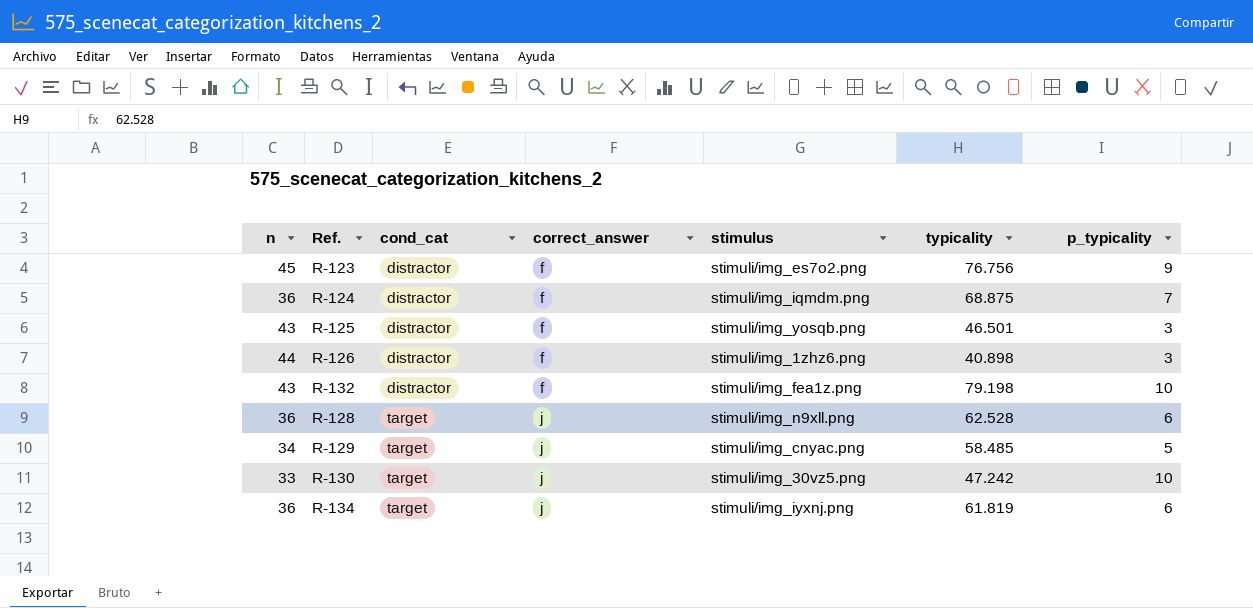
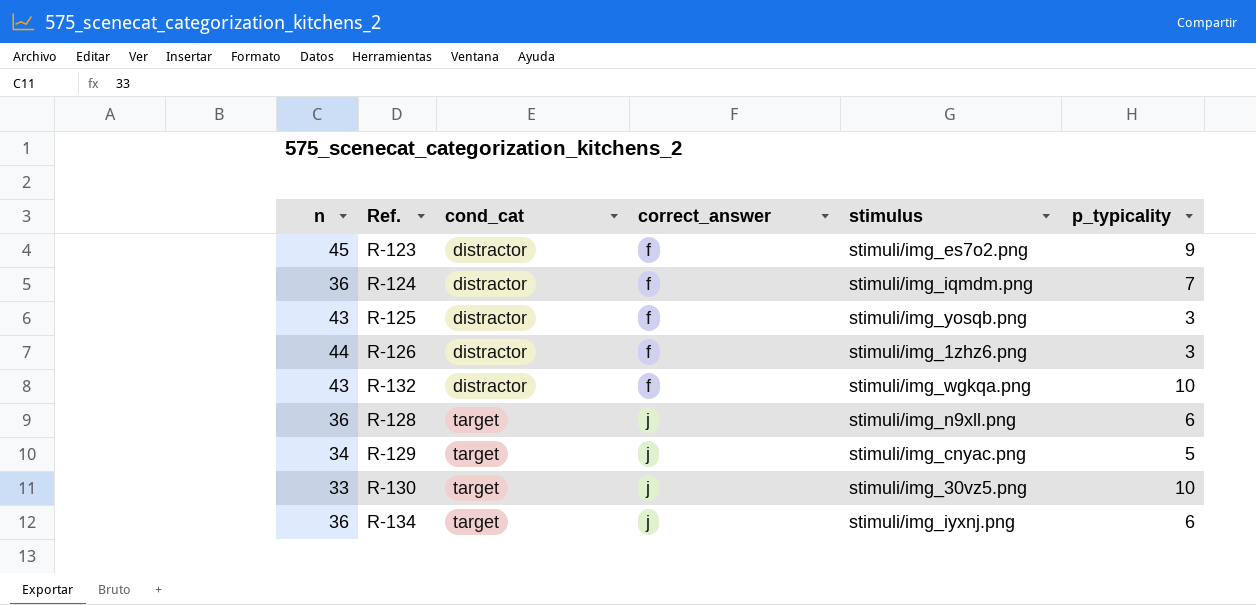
column typicality | position: 6 -> none
R-132 | stimulus: stimuli/img_fea1z.png -> stimuli/img_wgkqa.png

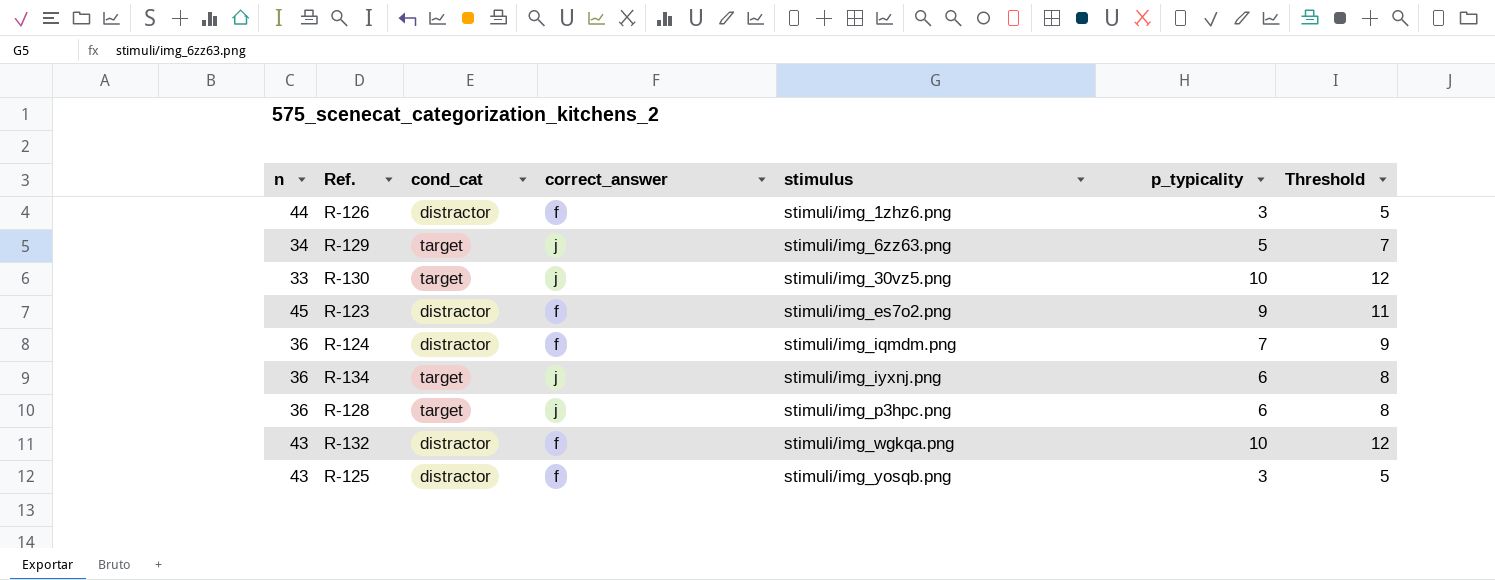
row order: cond_cat ascending -> stimulus ascending
column Threshold | formula: none -> [p_typicality] + 2
R-129 | stimulus: stimuli/img_cnyac.png -> stimuli/img_6zz63.png
R-128 | stimulus: stimuli/img_n9xll.png -> stimuli/img_p3hpc.png

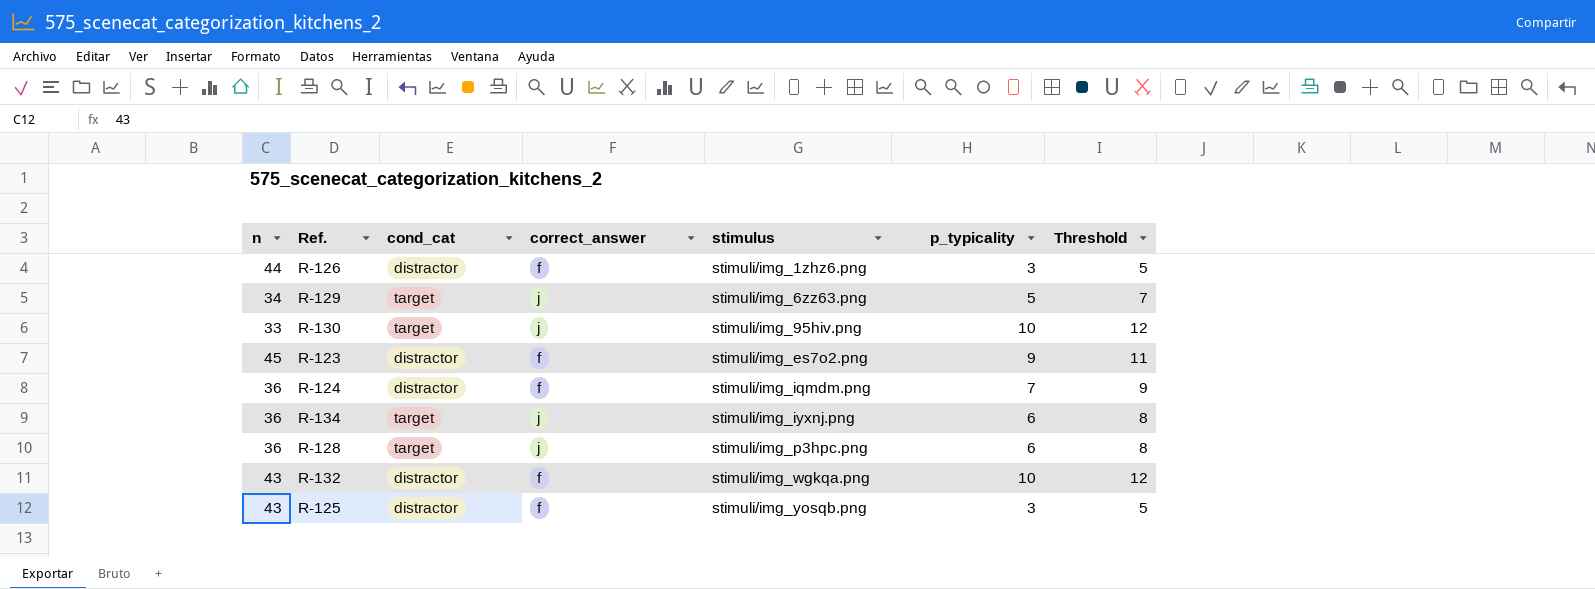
R-130 | stimulus: stimuli/img_30vz5.png -> stimuli/img_95hiv.png

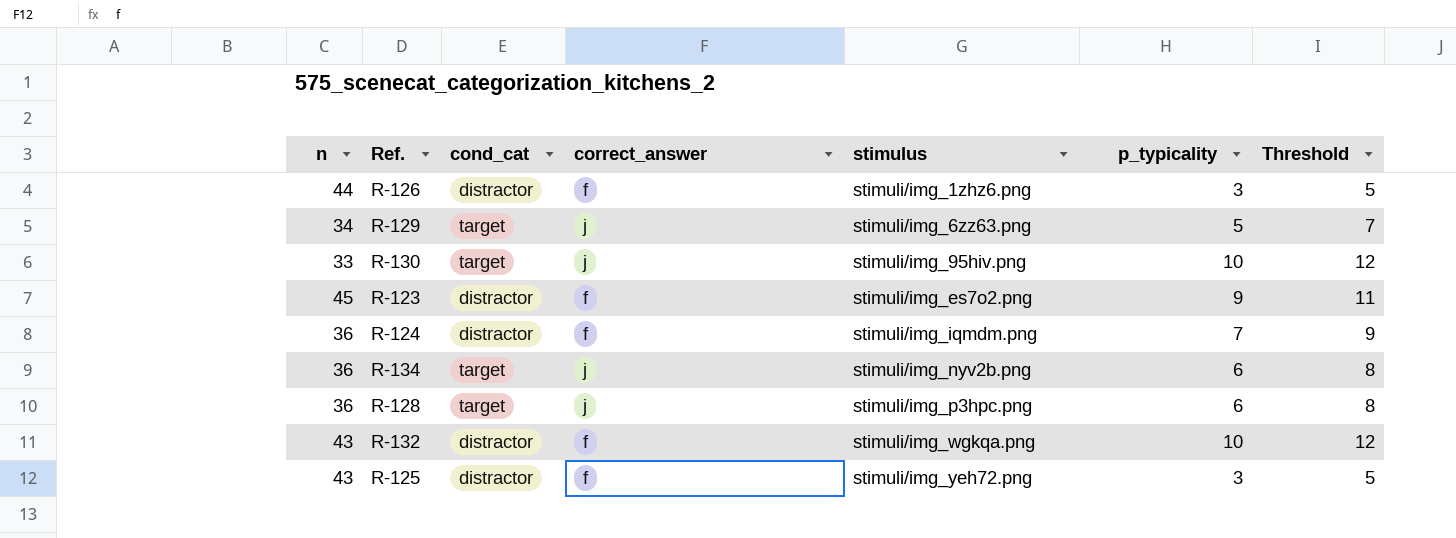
R-134 | stimulus: stimuli/img_iyxnj.png -> stimuli/img_nyv2b.png
R-125 | stimulus: stimuli/img_yosqb.png -> stimuli/img_yeh72.png

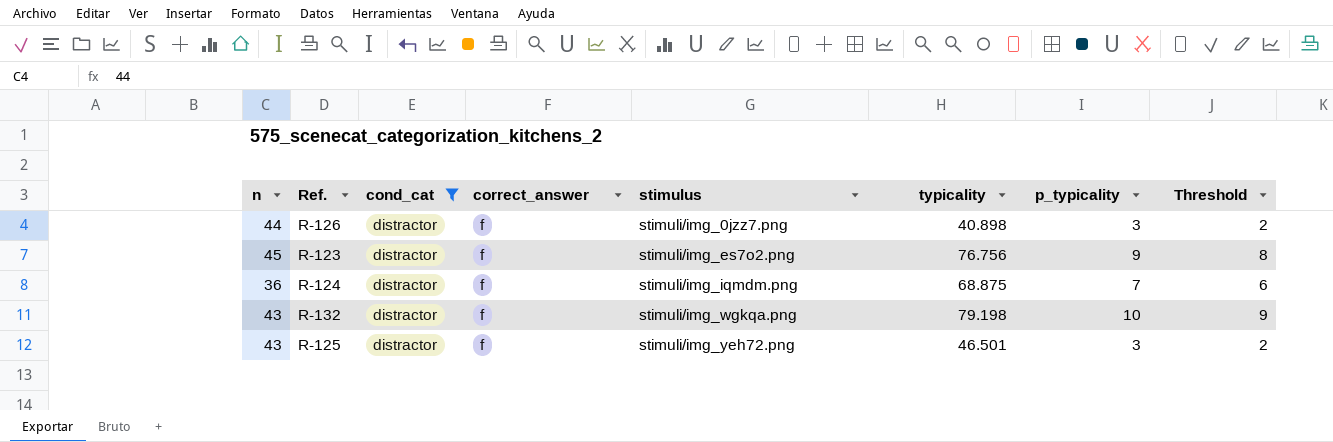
filter: none -> cond_cat = distractor
column typicality | position: none -> 6
column Threshold | formula: [p_typicality] + 2 -> [p_typicality] - 1
R-126 | stimulus: stimuli/img_1zhz6.png -> stimuli/img_0jzz7.png

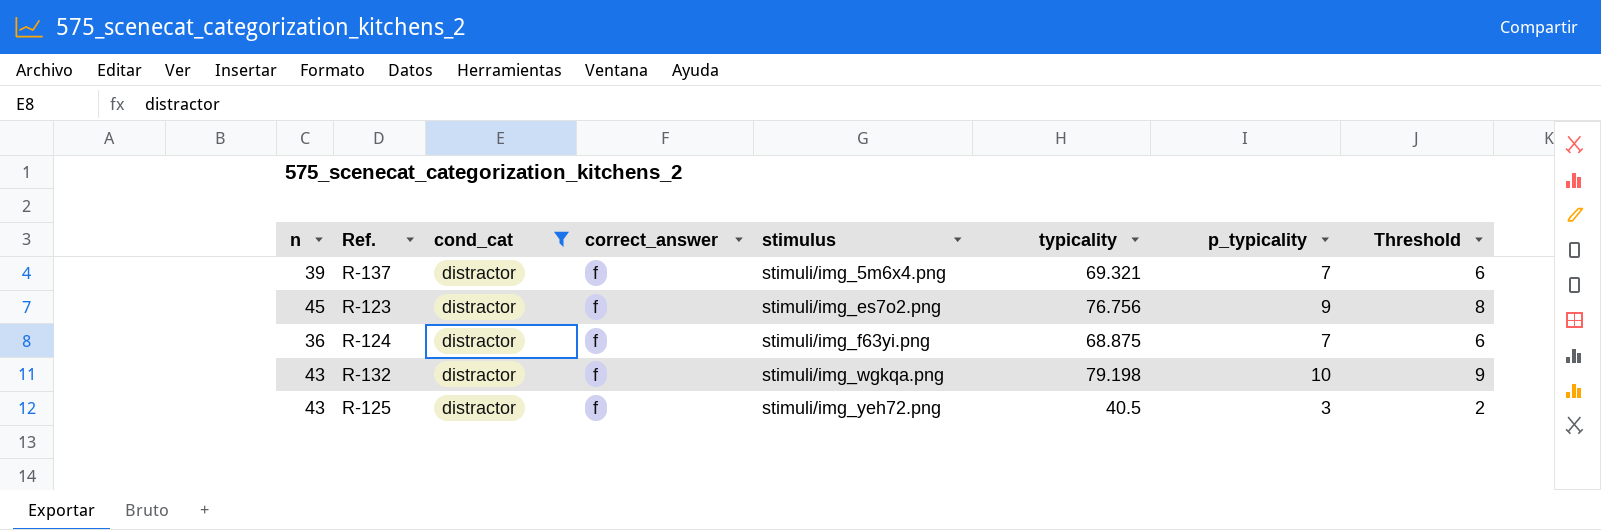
row R-126: 44 | distractor | f | stimuli/img_0jzz7.png | 40.898 | 3 | 2 -> none
row R-137: none -> 39 | distractor | f | stimuli/img_5m6x4.png | 69.321 | 7 | 6
R-124 | stimulus: stimuli/img_iqmdm.png -> stimuli/img_f63yi.png
R-125 | typicality: 46.501 -> 40.5

